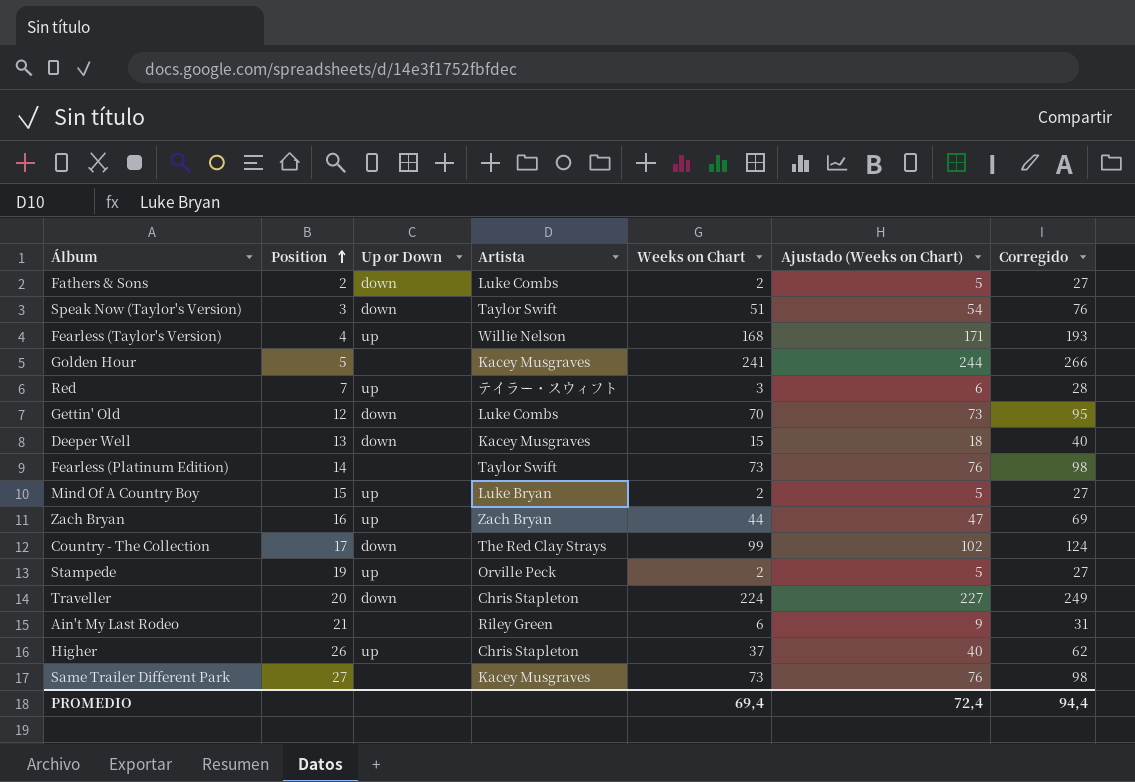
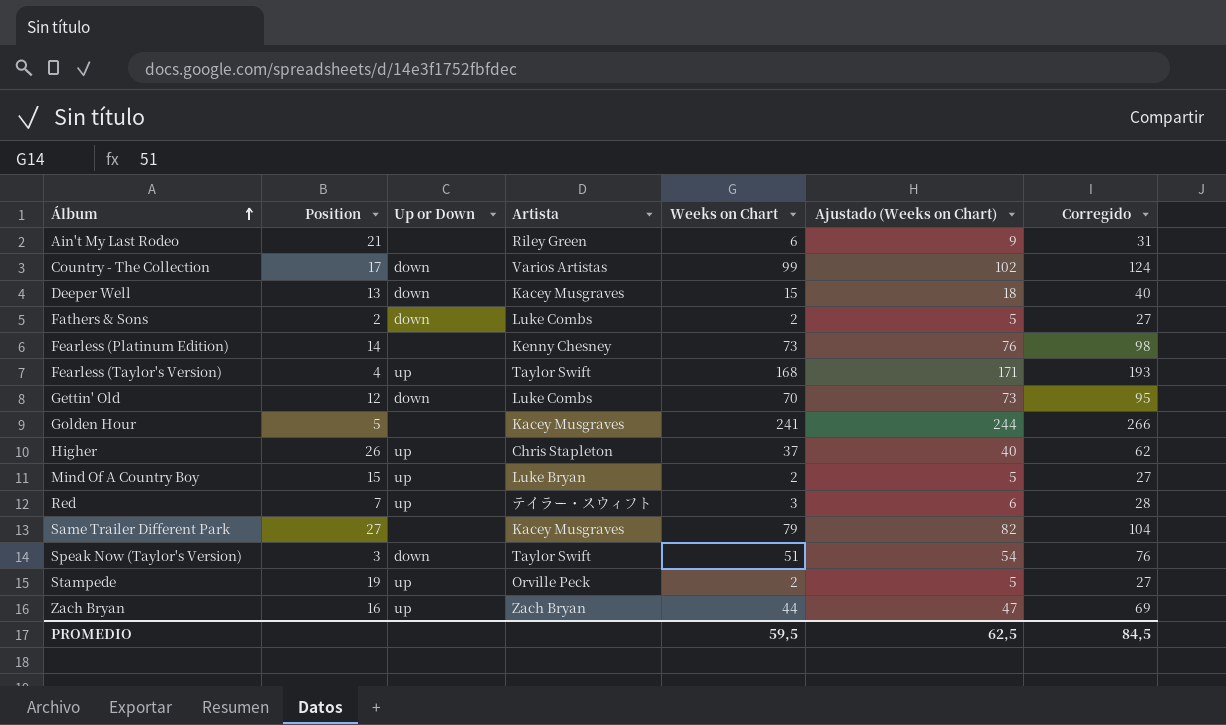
row order: Position ascending -> Álbum ascending
row Traveller: 20 | down | Chris Stapleton | 224 | 227 | 249 -> none
Country - The Collection | Artista: The Red Clay Strays -> Varios Artistas
Fearless (Platinum Edition) | Artista: Taylor Swift -> Kenny Chesney
Fearless (Taylor's Version) | Artista: Willie Nelson -> Taylor Swift
Same Trailer Different Park | Weeks on Chart: 73 -> 79
Same Trailer Different Park | Ajustado (Weeks on Chart): 76 -> 82
Same Trailer Different Park | Corregido: 98 -> 104
PROMEDIO | Weeks on Chart: 69,4 -> 59,5
PROMEDIO | Ajustado (Weeks on Chart): 72,4 -> 62,5
PROMEDIO | Corregido: 94,4 -> 84,5

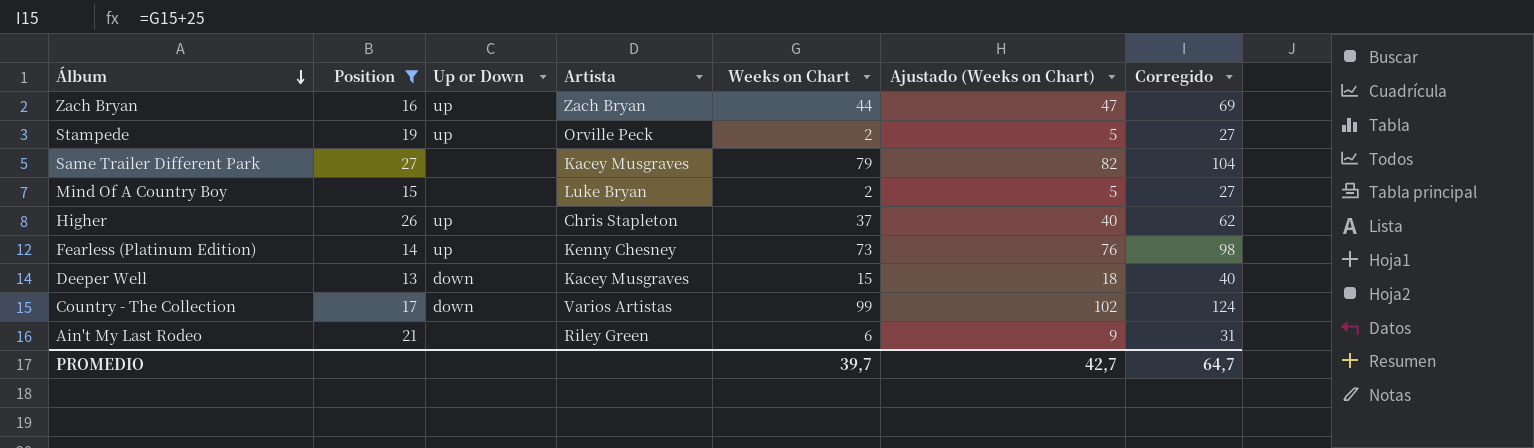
filter: none -> Position >= 13
row order: Álbum ascending -> Álbum descending
Mind Of A Country Boy | Up or Down: up -> none
Fearless (Platinum Edition) | Up or Down: none -> up
PROMEDIO | Weeks on Chart: 59,5 -> 39,7
PROMEDIO | Ajustado (Weeks on Chart): 62,5 -> 42,7
PROMEDIO | Corregido: 84,5 -> 64,7

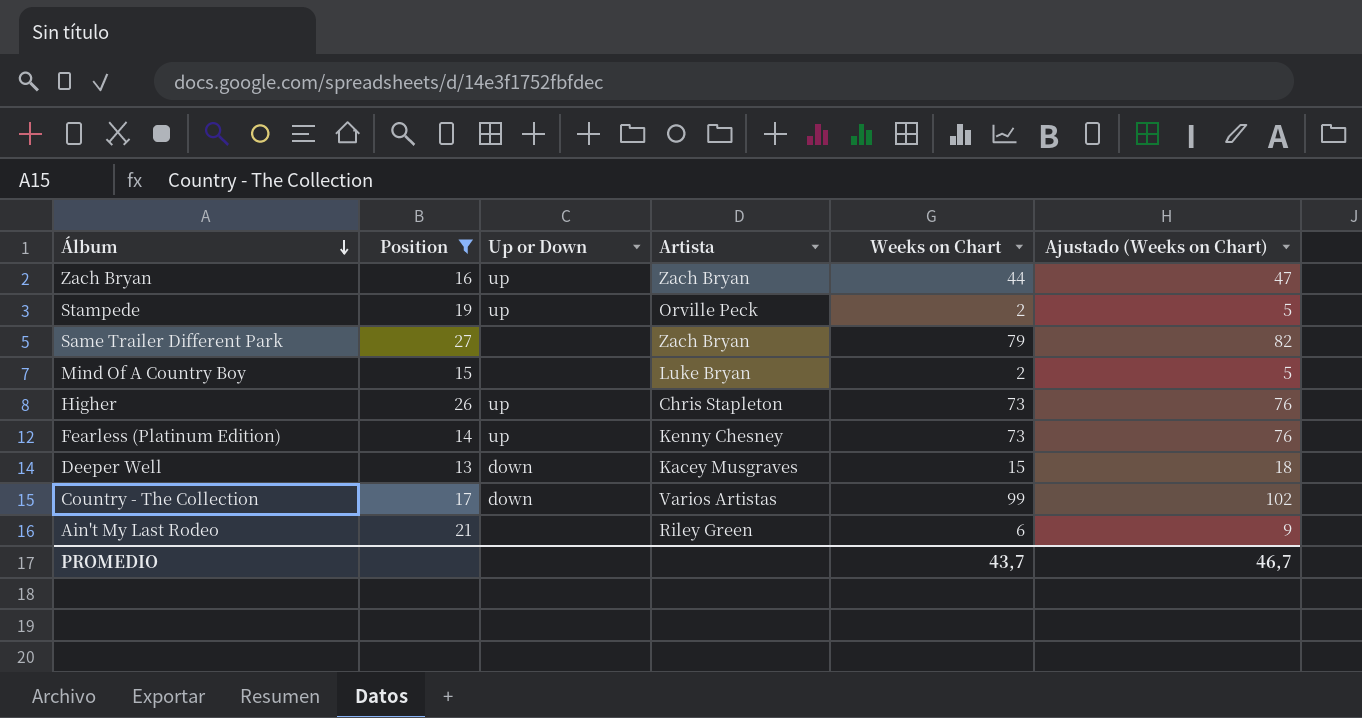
column Corregido | formula: [Weeks on Chart] + 25 -> none
Same Trailer Different Park | Artista: Kacey Musgraves -> Zach Bryan
Higher | Weeks on Chart: 37 -> 73
Higher | Ajustado (Weeks on Chart): 40 -> 76
PROMEDIO | Weeks on Chart: 39,7 -> 43,7
PROMEDIO | Ajustado (Weeks on Chart): 42,7 -> 46,7

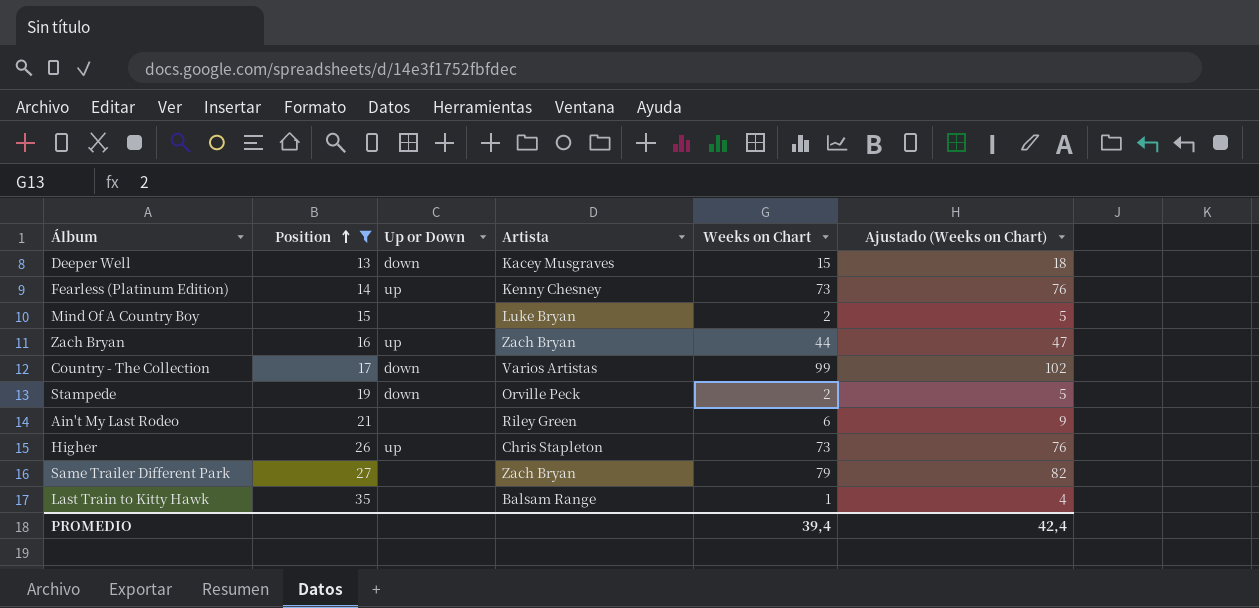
row order: Álbum descending -> Position ascending
Stampede | Up or Down: up -> down
row Last Train to Kitty Hawk: none -> 35 | none | Balsam Range | 1 | 4
PROMEDIO | Weeks on Chart: 43,7 -> 39,4
PROMEDIO | Ajustado (Weeks on Chart): 46,7 -> 42,4

